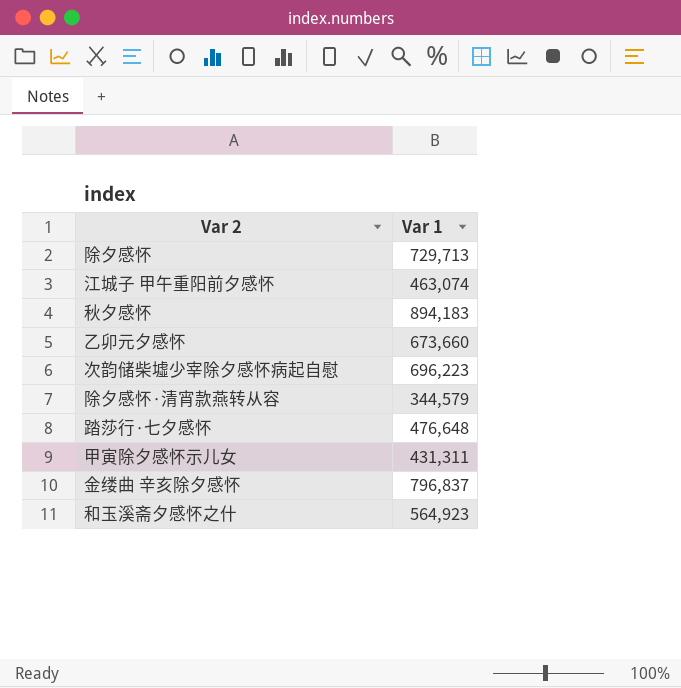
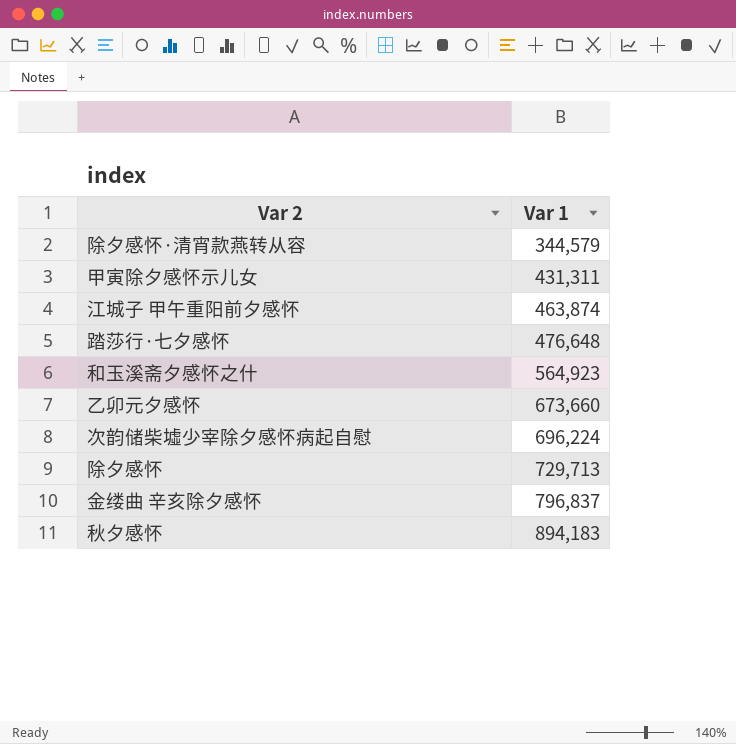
row order: none -> Var 1 ascending
江城子 甲午重阳前夕感怀 | Var 1: 463,074 -> 463,874
次韵储柴墟少宰除夕感怀病起自慰 | Var 1: 696,223 -> 696,224

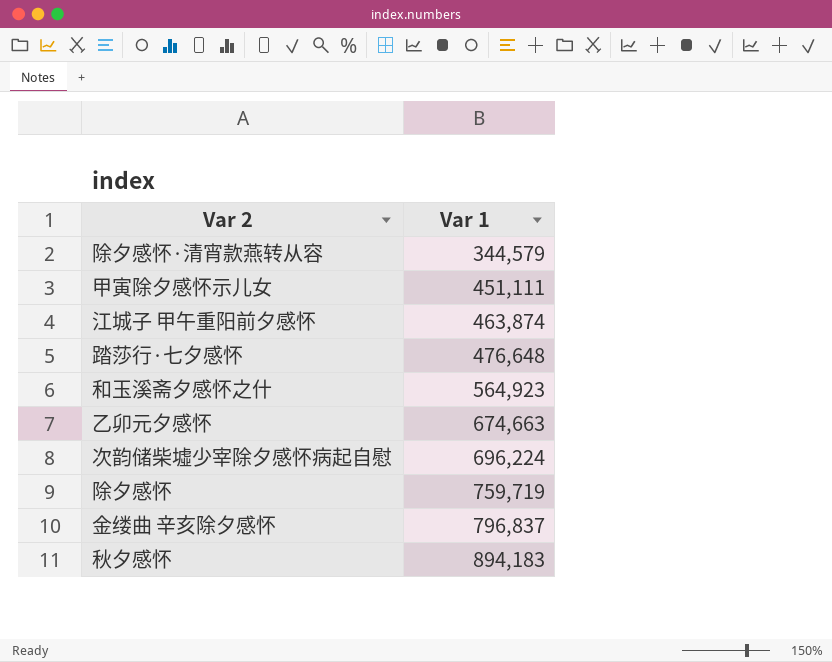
甲寅除夕感怀示儿女 | Var 1: 431,311 -> 451,111
乙卯元夕感怀 | Var 1: 673,660 -> 674,663
除夕感怀 | Var 1: 729,713 -> 759,719

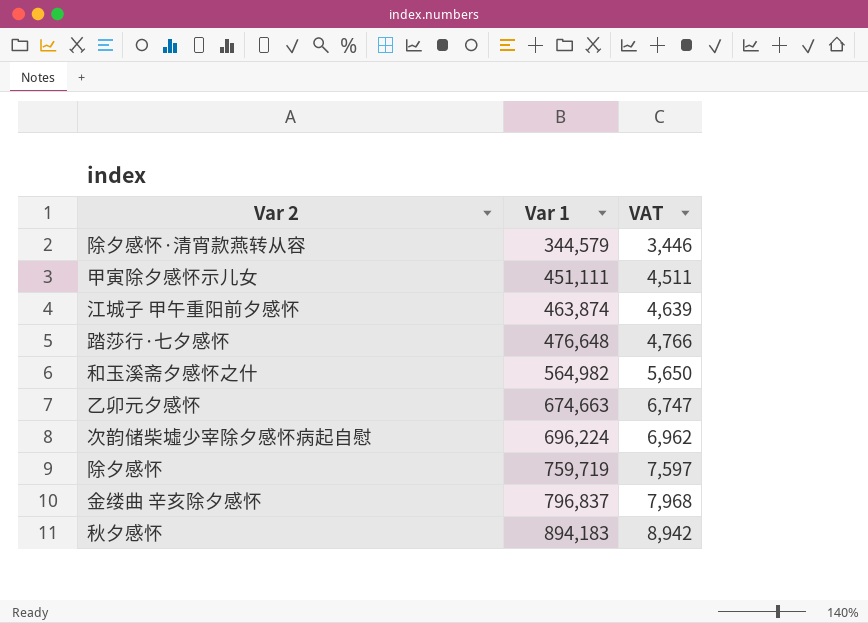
column VAT | formula: none -> [Var 1] * 0.01
和玉溪斋夕感怀之什 | Var 1: 564,923 -> 564,982

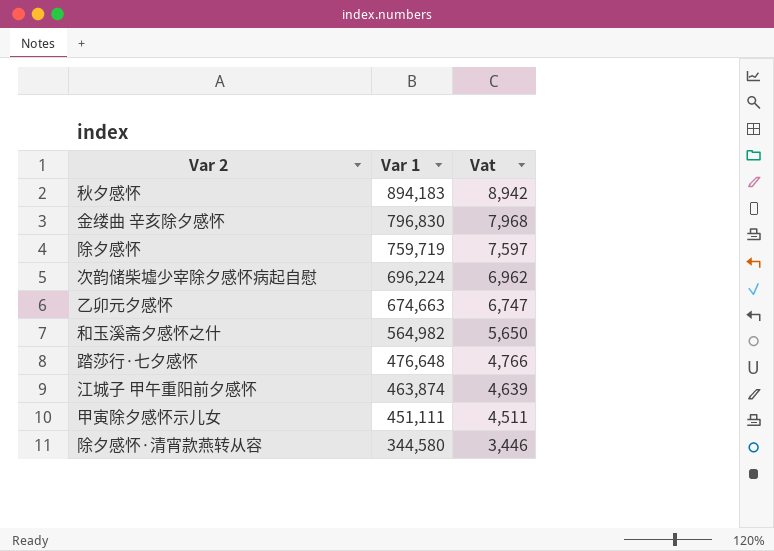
row order: Var 1 ascending -> Var 1 descending
column name: VAT -> Vat
金缕曲 辛亥除夕感怀 | Var 1: 796,837 -> 796,830
除夕感怀·清宵款燕转从容 | Var 1: 344,579 -> 344,580

